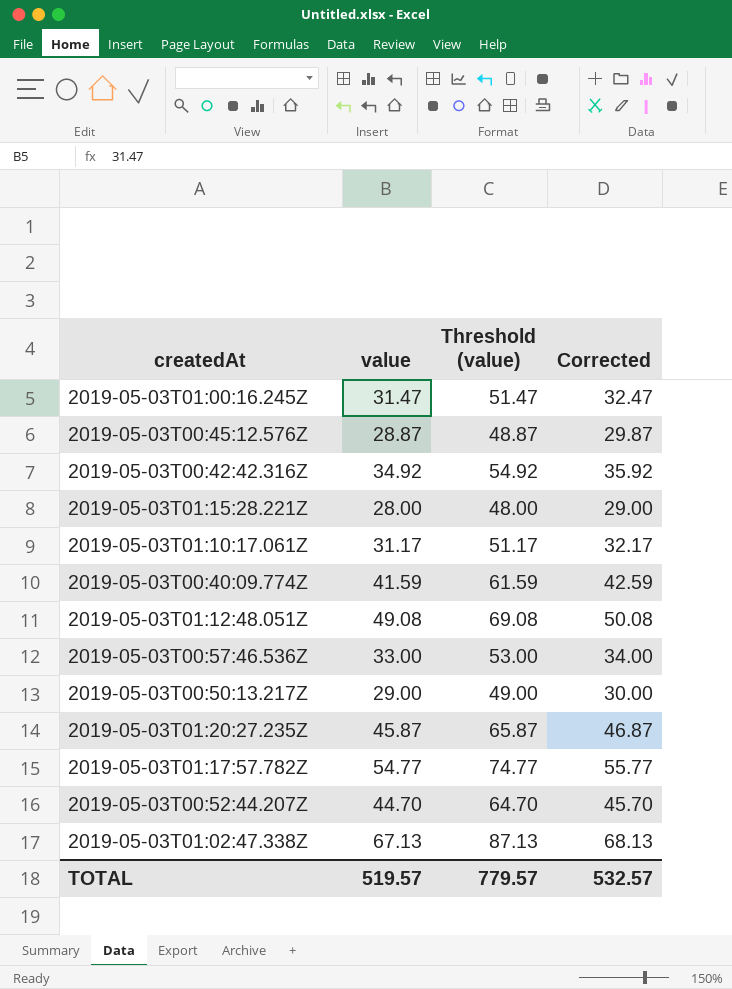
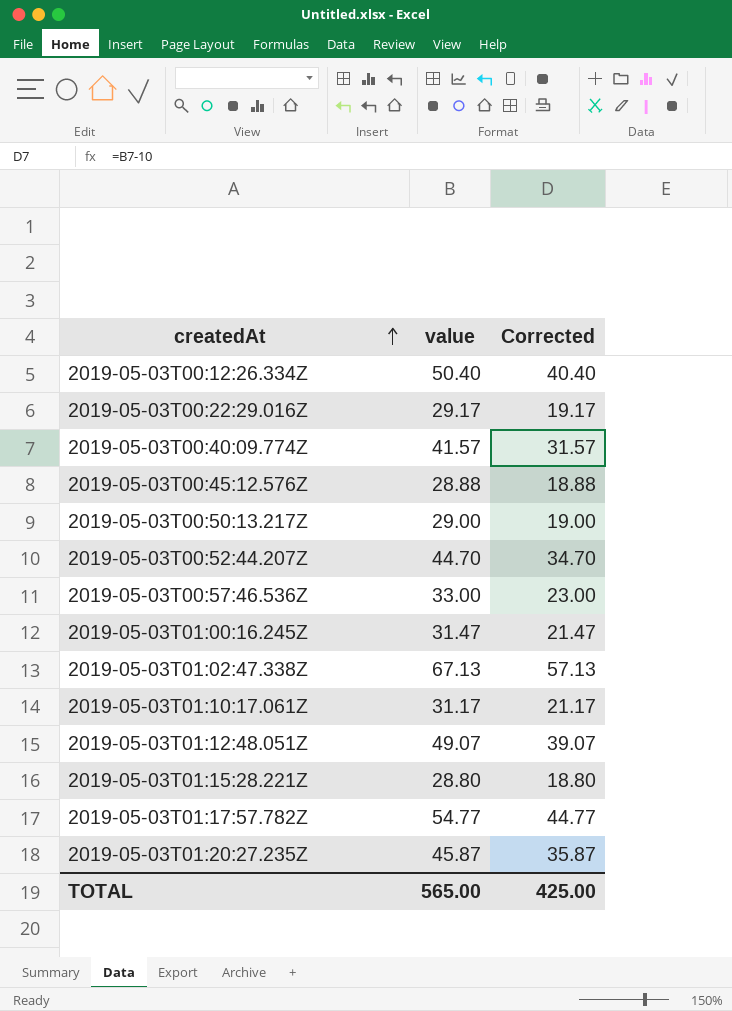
row order: none -> createdAt ascending
column Threshold (value) | formula: [value] + 20 -> none
column Corrected | formula: [value] + 1 -> [value] - 10
row 2019-05-03T00:42:42.316Z: 34.92 | 54.92 | 35.92 -> none
row 2019-05-03T00:12:26.334Z: none -> 50.40 | 40.40
row 2019-05-03T00:22:29.016Z: none -> 29.17 | 19.17
2019-05-03T00:40:09.774Z | value: 41.59 -> 41.57
2019-05-03T00:45:12.576Z | value: 28.87 -> 28.88
2019-05-03T01:12:48.051Z | value: 49.08 -> 49.07
2019-05-03T01:15:28.221Z | value: 28.00 -> 28.80
TOTAL | value: 519.57 -> 565.00
TOTAL | Corrected: 532.57 -> 425.00

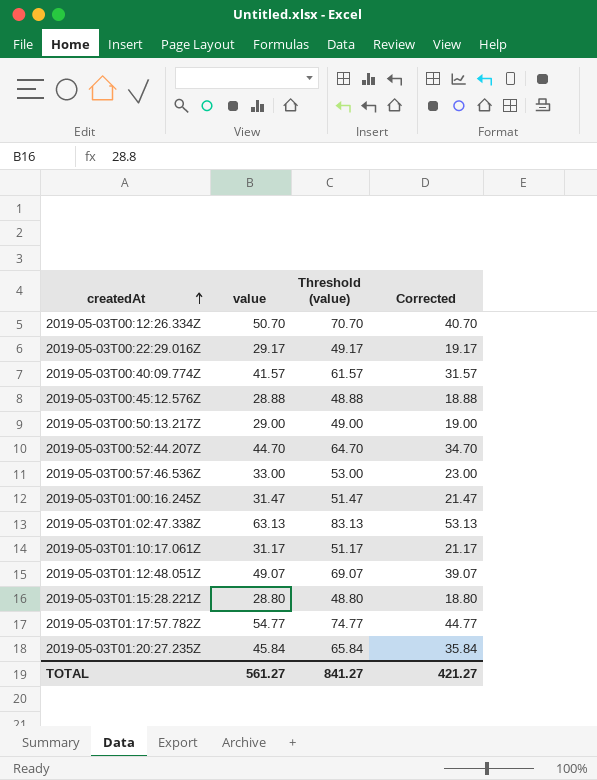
column Threshold (value) | formula: none -> [value] + 20
2019-05-03T00:12:26.334Z | value: 50.40 -> 50.70
2019-05-03T00:12:26.334Z | Corrected: 40.40 -> 40.70
2019-05-03T01:02:47.338Z | value: 67.13 -> 63.13
2019-05-03T01:02:47.338Z | Corrected: 57.13 -> 53.13
2019-05-03T01:20:27.235Z | value: 45.87 -> 45.84
2019-05-03T01:20:27.235Z | Corrected: 35.87 -> 35.84
TOTAL | value: 565.00 -> 561.27
TOTAL | Corrected: 425.00 -> 421.27

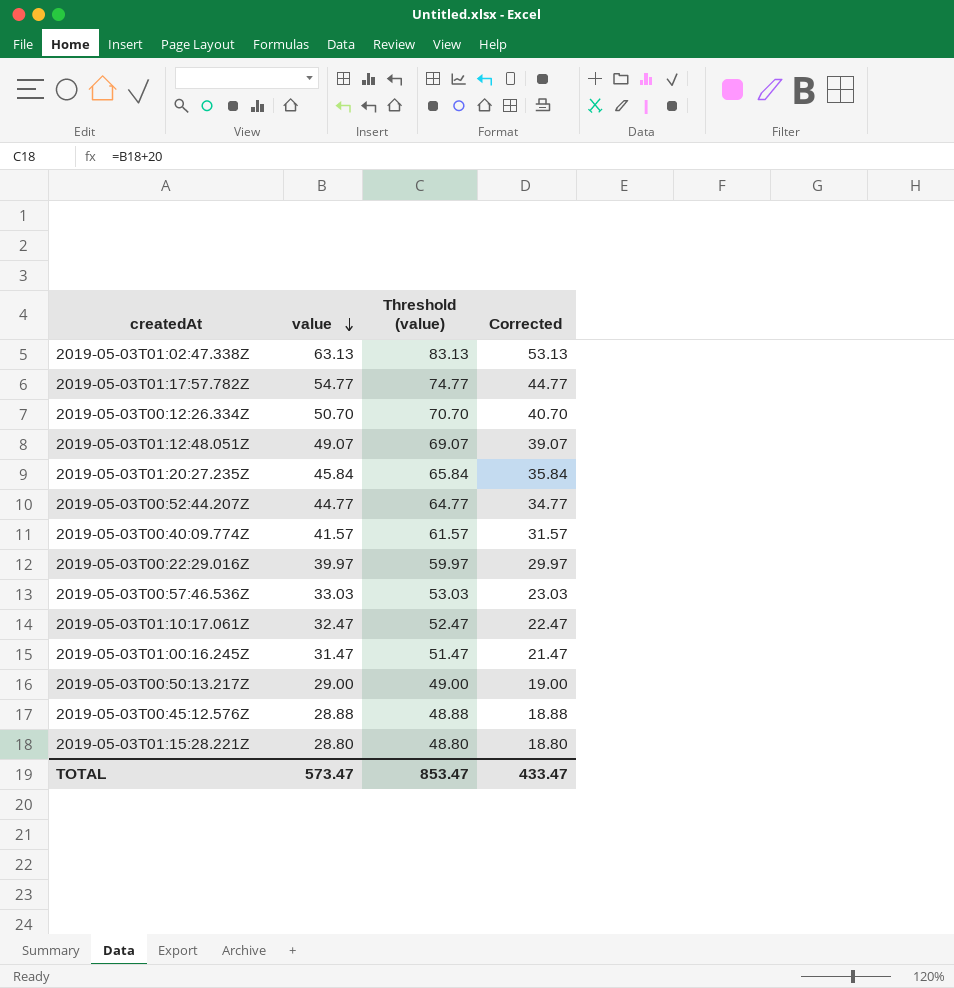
row order: createdAt ascending -> value descending
2019-05-03T00:52:44.207Z | value: 44.70 -> 44.77
2019-05-03T00:52:44.207Z | Threshold (value): 64.70 -> 64.77
2019-05-03T00:52:44.207Z | Corrected: 34.70 -> 34.77
2019-05-03T00:22:29.016Z | value: 29.17 -> 39.97
2019-05-03T00:22:29.016Z | Threshold (value): 49.17 -> 59.97
2019-05-03T00:22:29.016Z | Corrected: 19.17 -> 29.97
2019-05-03T00:57:46.536Z | value: 33.00 -> 33.03
2019-05-03T00:57:46.536Z | Threshold (value): 53.00 -> 53.03
2019-05-03T00:57:46.536Z | Corrected: 23.00 -> 23.03
2019-05-03T01:10:17.061Z | value: 31.17 -> 32.47
2019-05-03T01:10:17.061Z | Threshold (value): 51.17 -> 52.47
2019-05-03T01:10:17.061Z | Corrected: 21.17 -> 22.47
TOTAL | value: 561.27 -> 573.47
TOTAL | Threshold (value): 841.27 -> 853.47
TOTAL | Corrected: 421.27 -> 433.47

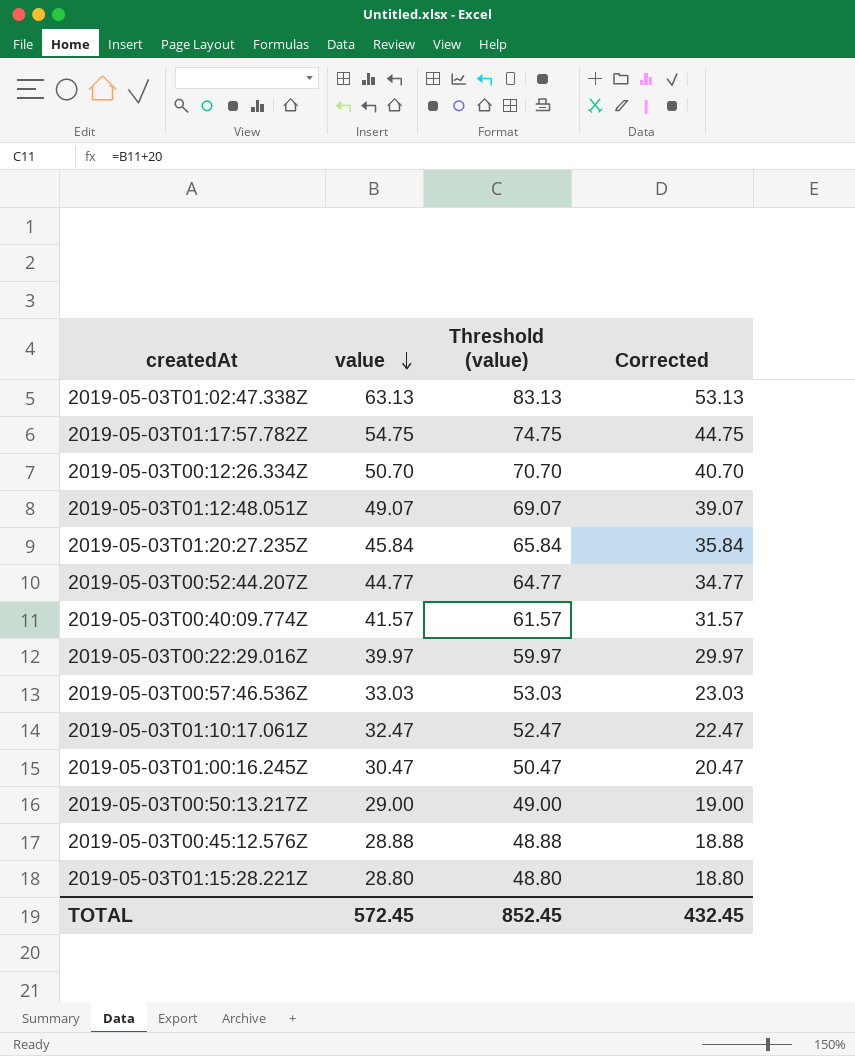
2019-05-03T01:17:57.782Z | value: 54.77 -> 54.75
2019-05-03T01:17:57.782Z | Threshold (value): 74.77 -> 74.75
2019-05-03T01:17:57.782Z | Corrected: 44.77 -> 44.75
2019-05-03T01:00:16.245Z | value: 31.47 -> 30.47
2019-05-03T01:00:16.245Z | Threshold (value): 51.47 -> 50.47
2019-05-03T01:00:16.245Z | Corrected: 21.47 -> 20.47
TOTAL | value: 573.47 -> 572.45
TOTAL | Threshold (value): 853.47 -> 852.45
TOTAL | Corrected: 433.47 -> 432.45

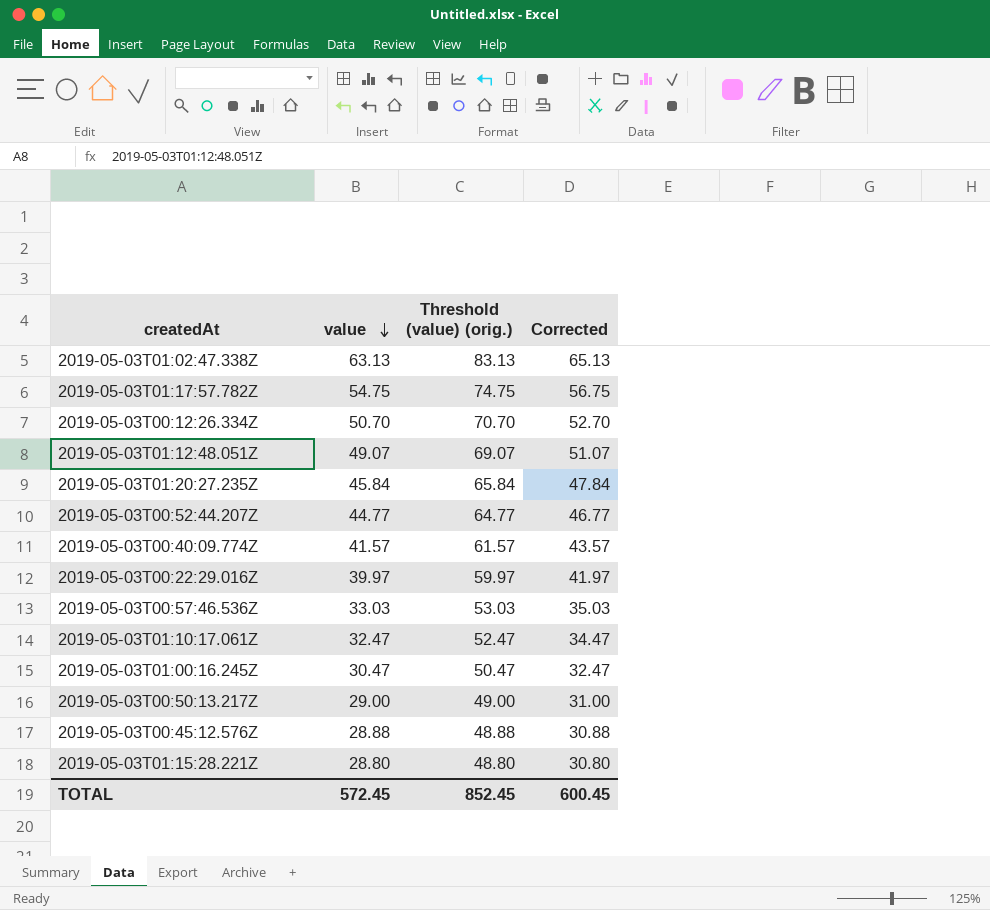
column name: Threshold (value) -> Threshold (value) (orig.)
column Corrected | formula: [value] - 10 -> [value] + 2
TOTAL | Corrected: 432.45 -> 600.45

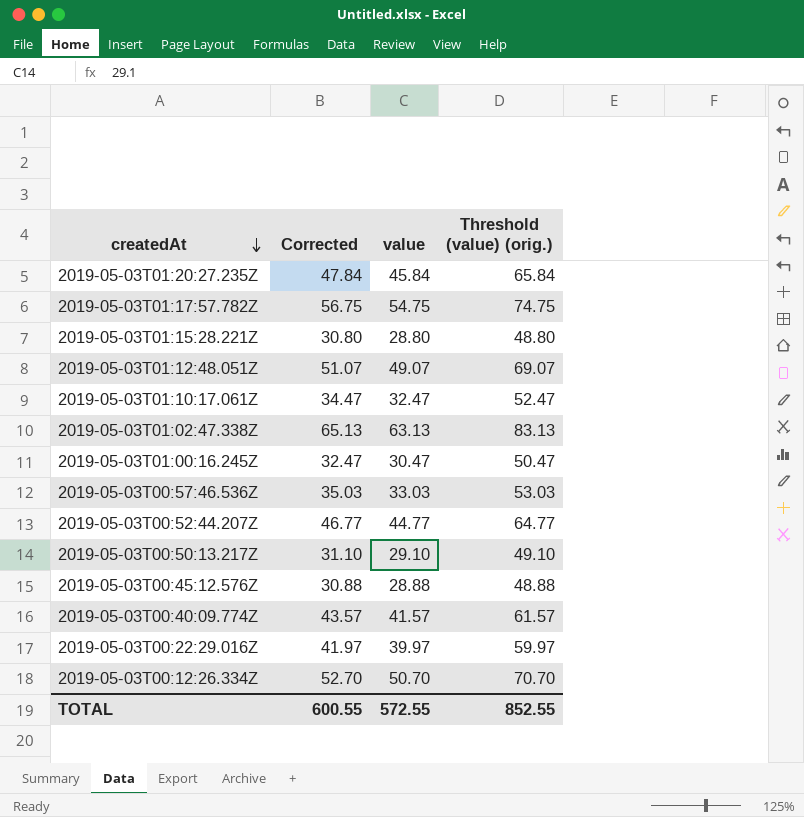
row order: value descending -> createdAt descending
column Corrected | position: 4 -> 2
2019-05-03T00:50:13.217Z | Corrected: 31.00 -> 31.10
2019-05-03T00:50:13.217Z | value: 29.00 -> 29.10
2019-05-03T00:50:13.217Z | Threshold (value) (orig.): 49.00 -> 49.10
TOTAL | Corrected: 600.45 -> 600.55
TOTAL | value: 572.45 -> 572.55
TOTAL | Threshold (value) (orig.): 852.45 -> 852.55

